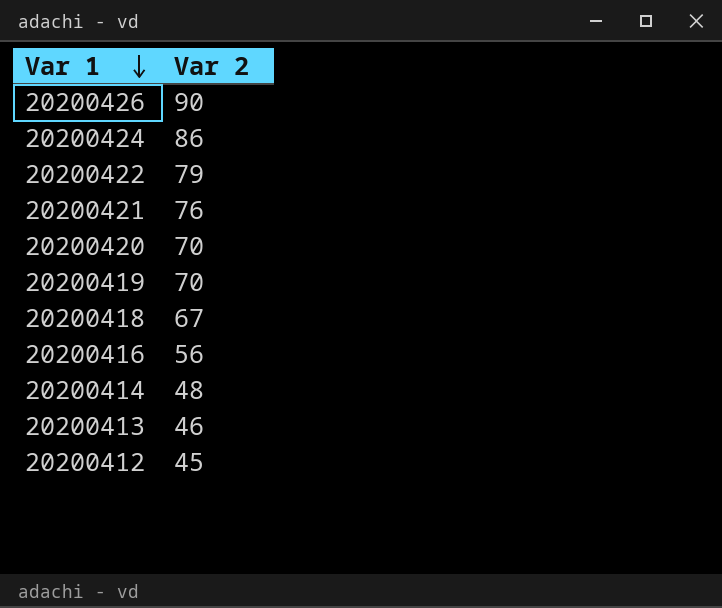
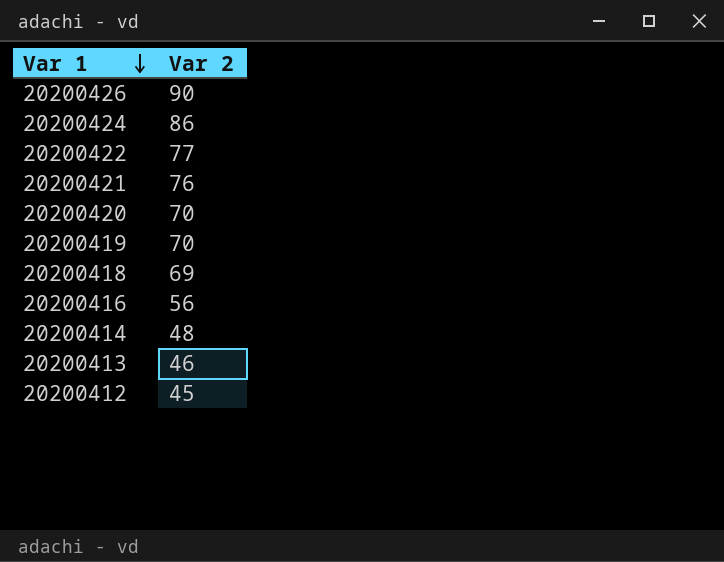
20200422 | Var 2: 79 -> 77
20200418 | Var 2: 67 -> 69

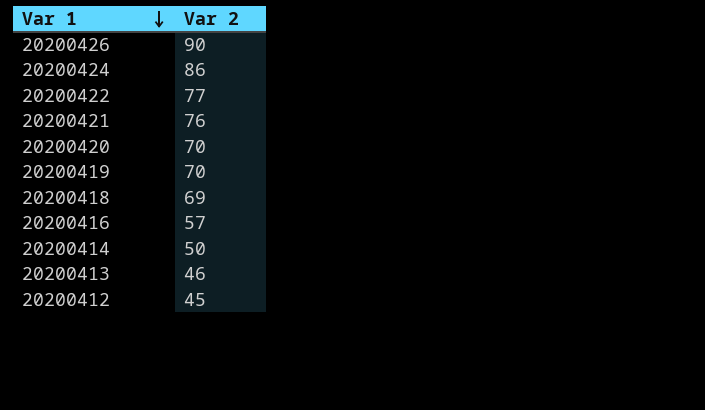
20200416 | Var 2: 56 -> 57
20200414 | Var 2: 48 -> 50

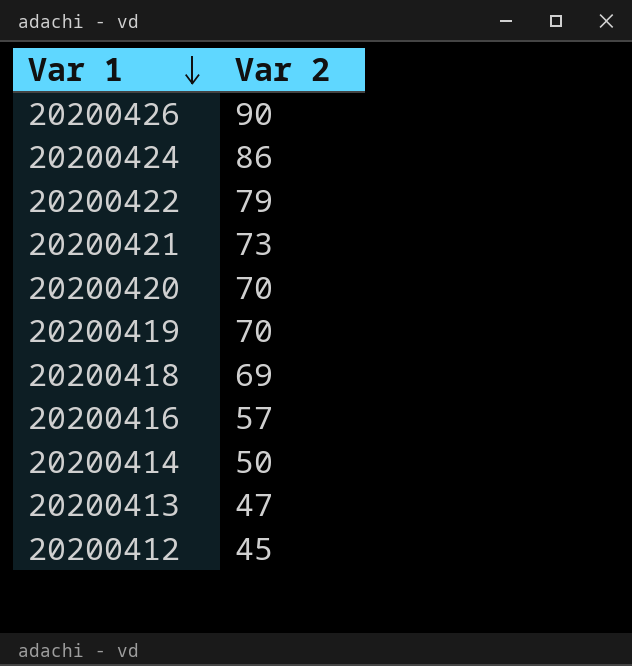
20200422 | Var 2: 77 -> 79
20200421 | Var 2: 76 -> 73
20200413 | Var 2: 46 -> 47

